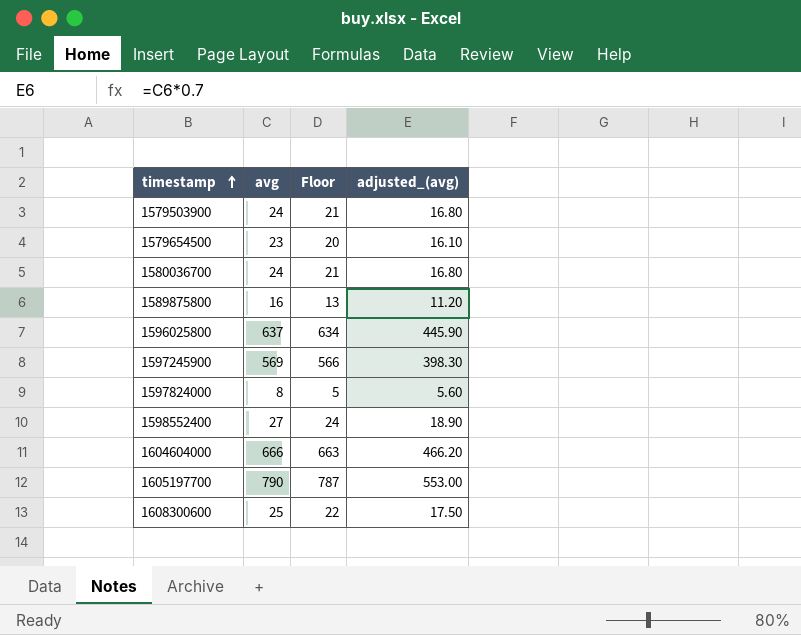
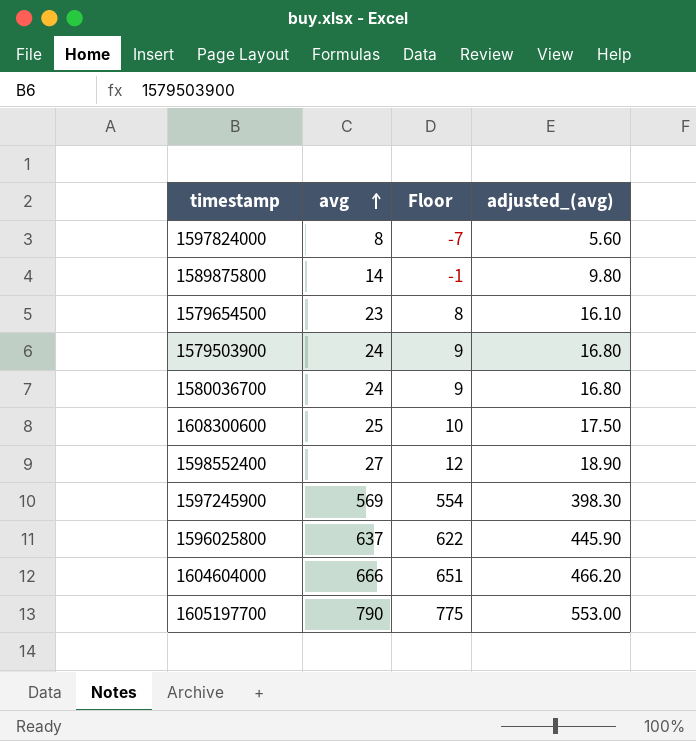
row order: timestamp ascending -> avg ascending
column Floor | formula: [avg] - 3 -> [avg] - 15
1589875800 | avg: 16 -> 14
1589875800 | adjusted_(avg): 11.20 -> 9.80

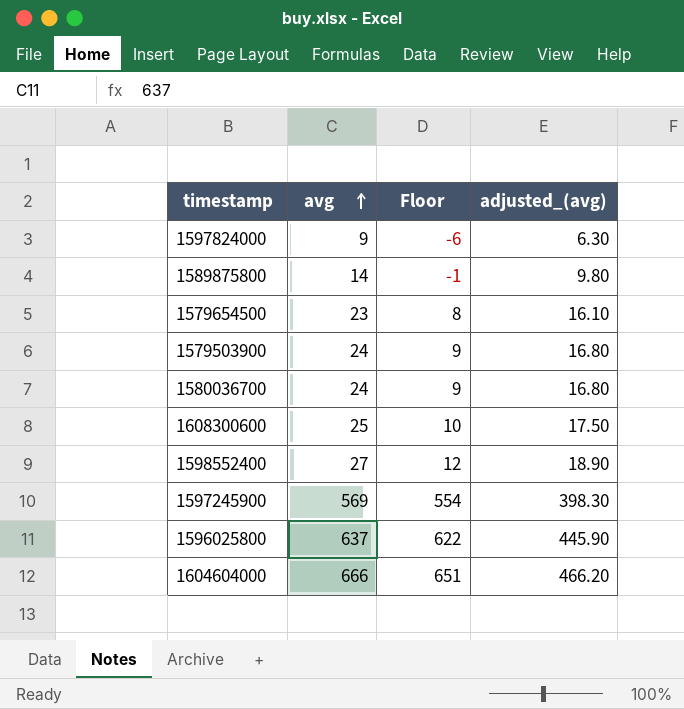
row 1605197700: 790 | 775 | 553.00 -> none
1597824000 | avg: 8 -> 9
1597824000 | Floor: -7 -> -6
1597824000 | adjusted_(avg): 5.60 -> 6.30

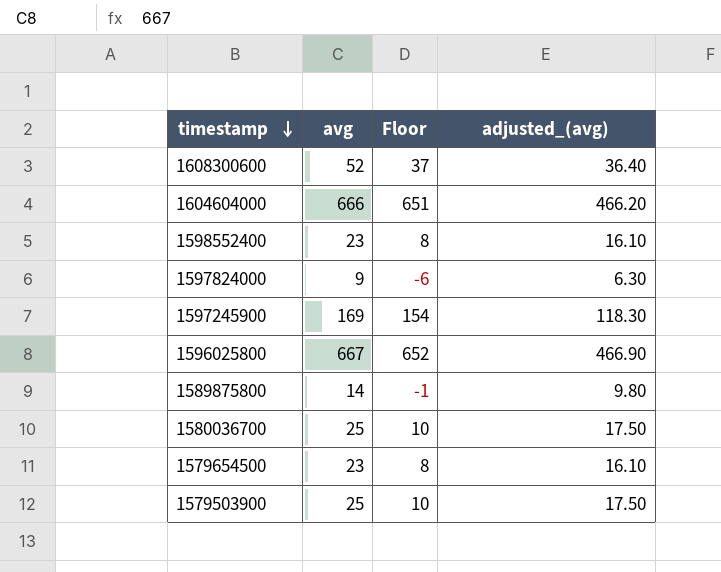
row order: avg ascending -> timestamp descending
1608300600 | avg: 25 -> 52
1608300600 | Floor: 10 -> 37
1608300600 | adjusted_(avg): 17.50 -> 36.40
1598552400 | avg: 27 -> 23
1598552400 | Floor: 12 -> 8
1598552400 | adjusted_(avg): 18.90 -> 16.10
1597245900 | avg: 569 -> 169
1597245900 | Floor: 554 -> 154
1597245900 | adjusted_(avg): 398.30 -> 118.30
1596025800 | avg: 637 -> 667
1596025800 | Floor: 622 -> 652
1596025800 | adjusted_(avg): 445.90 -> 466.90
1580036700 | avg: 24 -> 25
1580036700 | Floor: 9 -> 10
1580036700 | adjusted_(avg): 16.80 -> 17.50
1579503900 | avg: 24 -> 25
1579503900 | Floor: 9 -> 10
1579503900 | adjusted_(avg): 16.80 -> 17.50

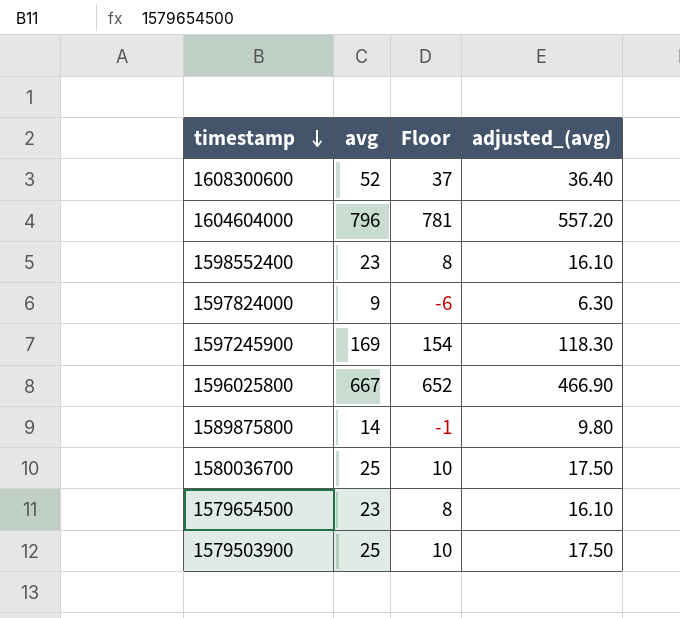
1604604000 | avg: 666 -> 796
1604604000 | Floor: 651 -> 781
1604604000 | adjusted_(avg): 466.20 -> 557.20

